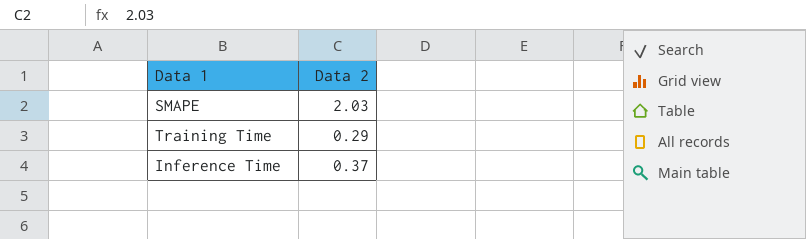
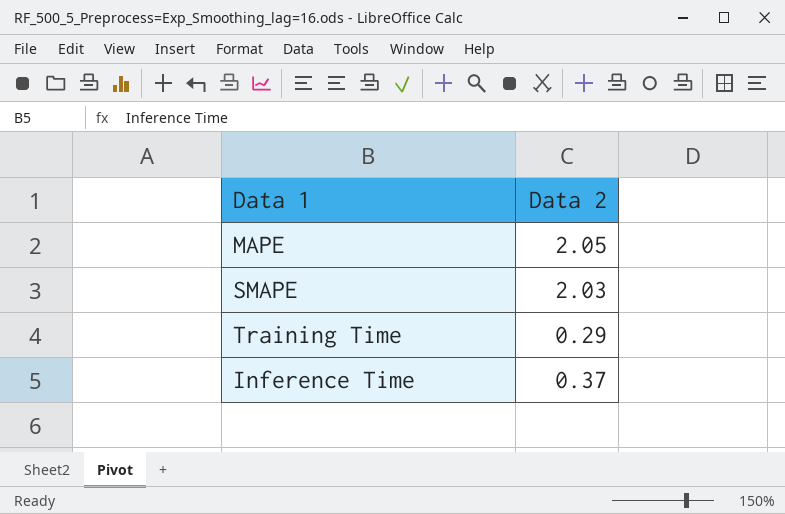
row MAPE: none -> 2.05

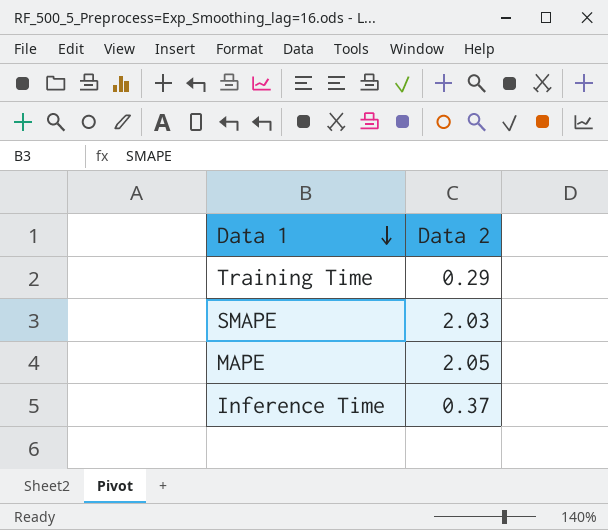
row order: none -> Data 1 descending

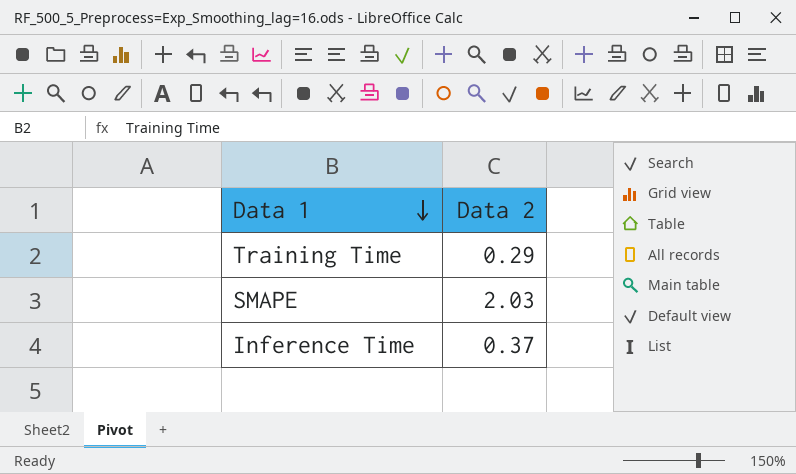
row MAPE: 2.05 -> none

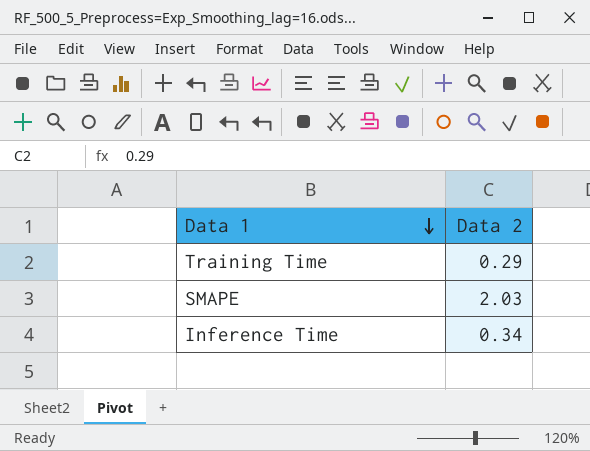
Inference Time | Data 2: 0.37 -> 0.34

